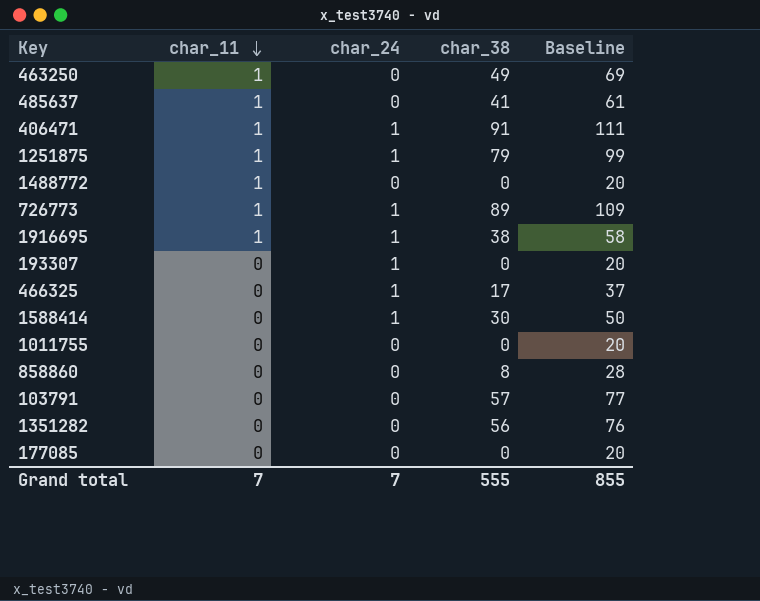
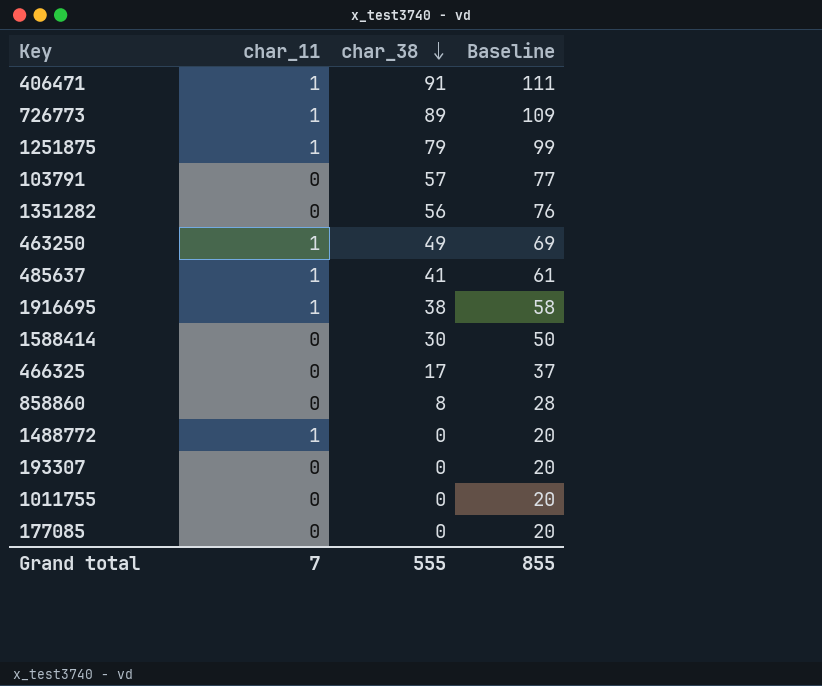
row order: char_11 descending -> char_38 descending
column char_24 | position: 3 -> none

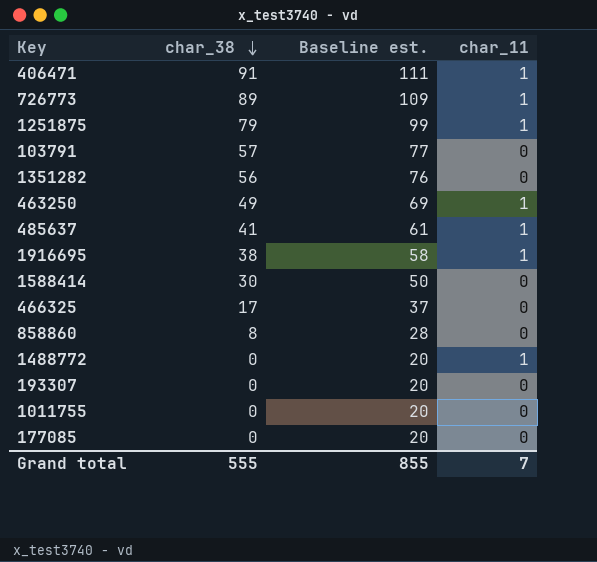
column name: Baseline -> Baseline est.
column char_11 | position: 2 -> 4

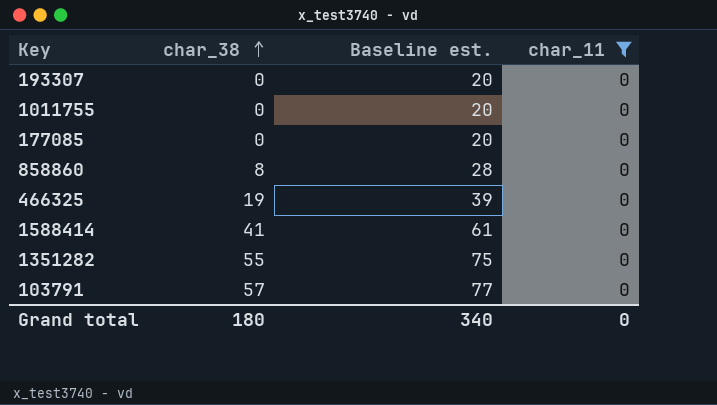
filter: none -> char_11 = 0
row order: char_38 descending -> char_38 ascending
466325 | char_38: 17 -> 19
466325 | Baseline est.: 37 -> 39
1588414 | char_38: 30 -> 41
1588414 | Baseline est.: 50 -> 61
1351282 | char_38: 56 -> 55
1351282 | Baseline est.: 76 -> 75
Grand total | char_38: 555 -> 180
Grand total | Baseline est.: 855 -> 340
Grand total | char_11: 7 -> 0

